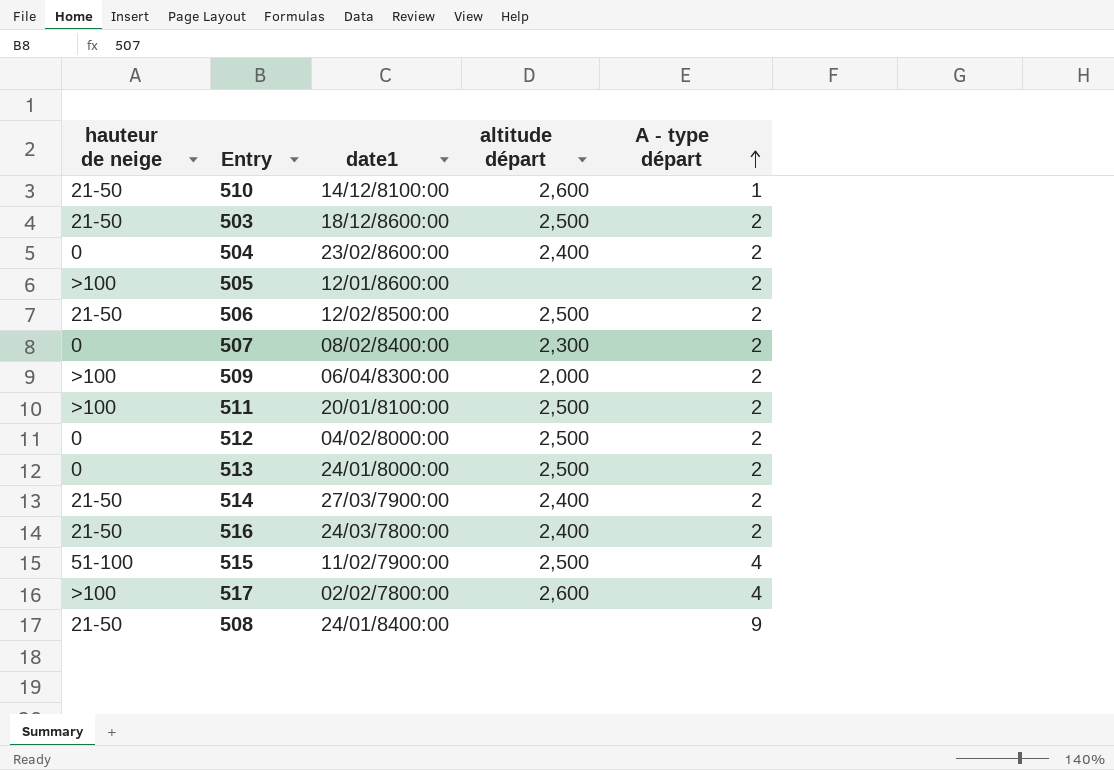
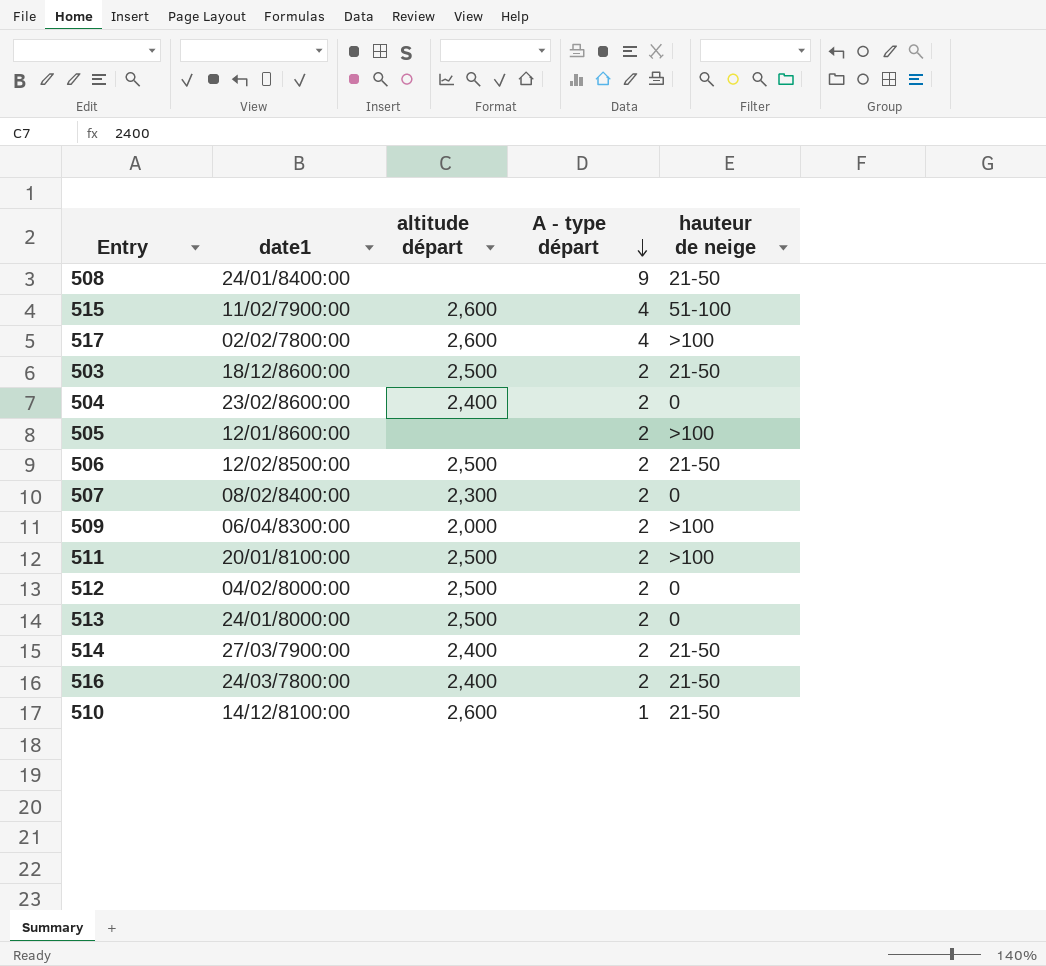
row order: A - type départ ascending -> A - type départ descending
column hauteur de neige | position: 1 -> 5
515 | altitude départ: 2,500 -> 2,600

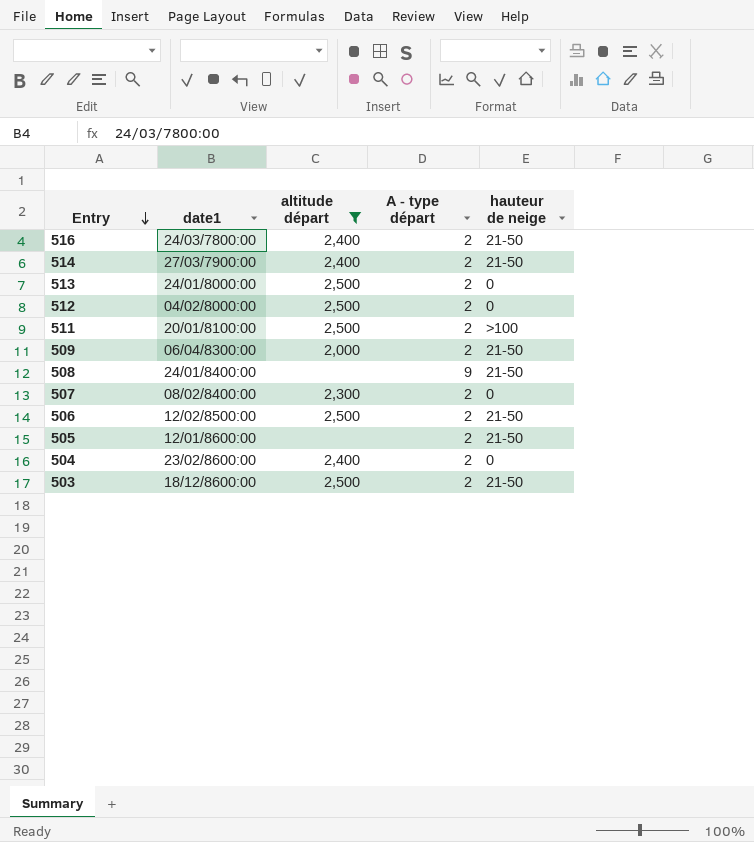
filter: none -> altitude départ != 2,600
row order: A - type départ descending -> Entry descending
509 | hauteur de neige: >100 -> 21-50
505 | hauteur de neige: >100 -> 21-50

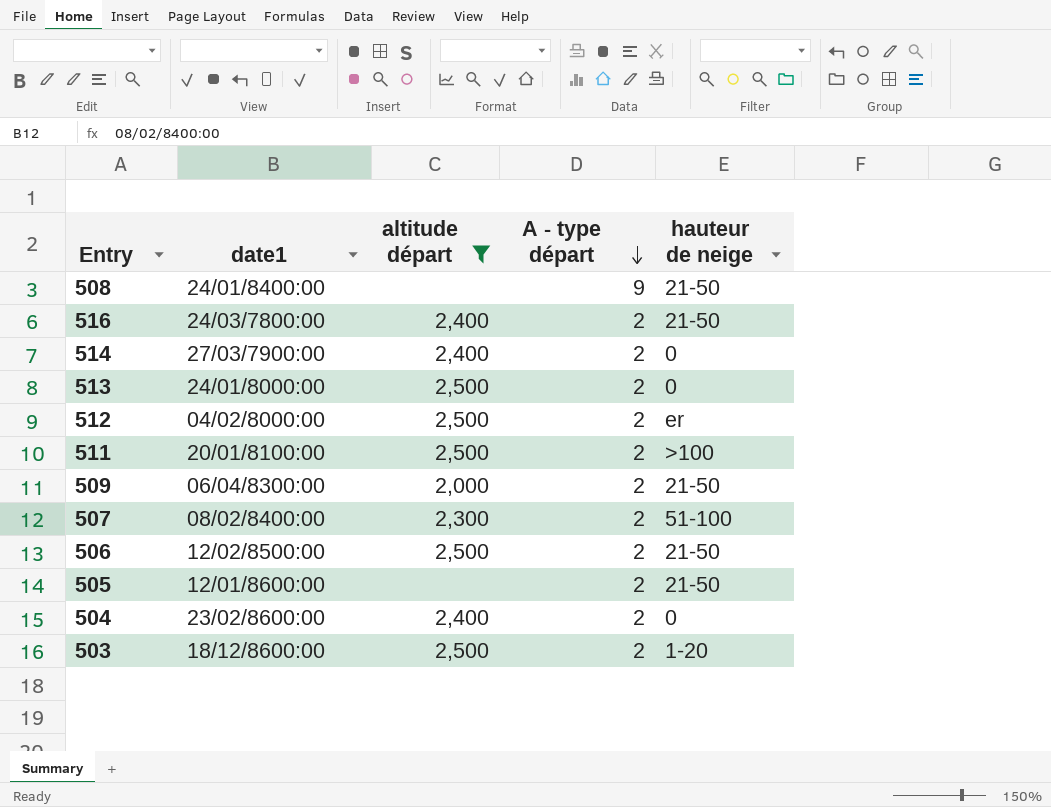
row order: Entry descending -> A - type départ descending
514 | hauteur de neige: 21-50 -> 0
512 | hauteur de neige: 0 -> er
507 | hauteur de neige: 0 -> 51-100
503 | hauteur de neige: 21-50 -> 1-20

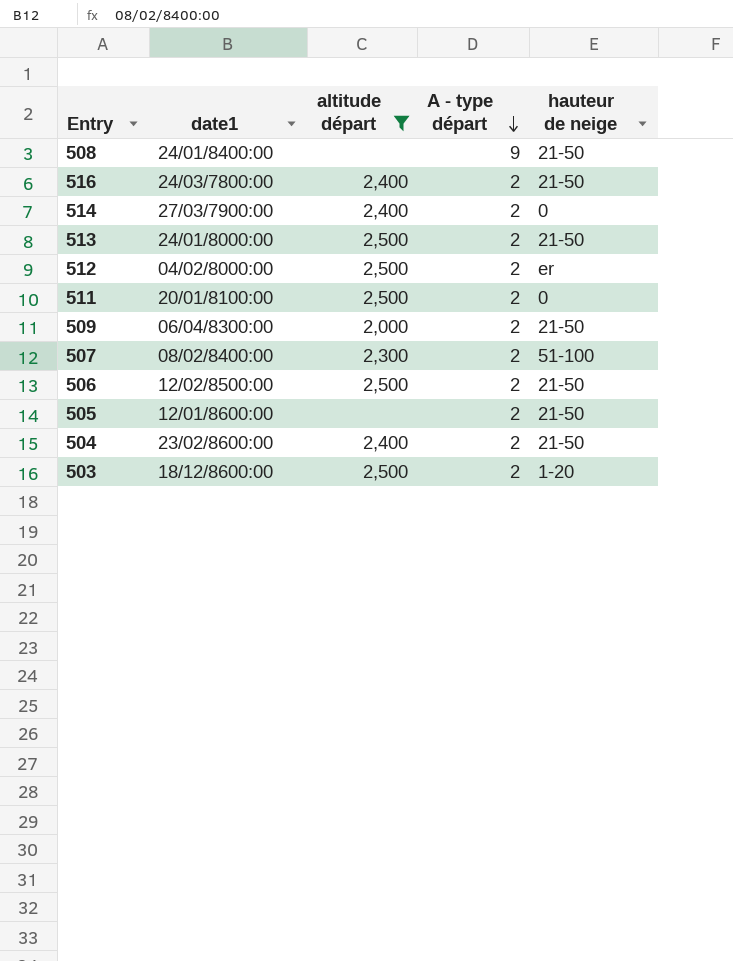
513 | hauteur de neige: 0 -> 21-50
511 | hauteur de neige: >100 -> 0
504 | hauteur de neige: 0 -> 21-50

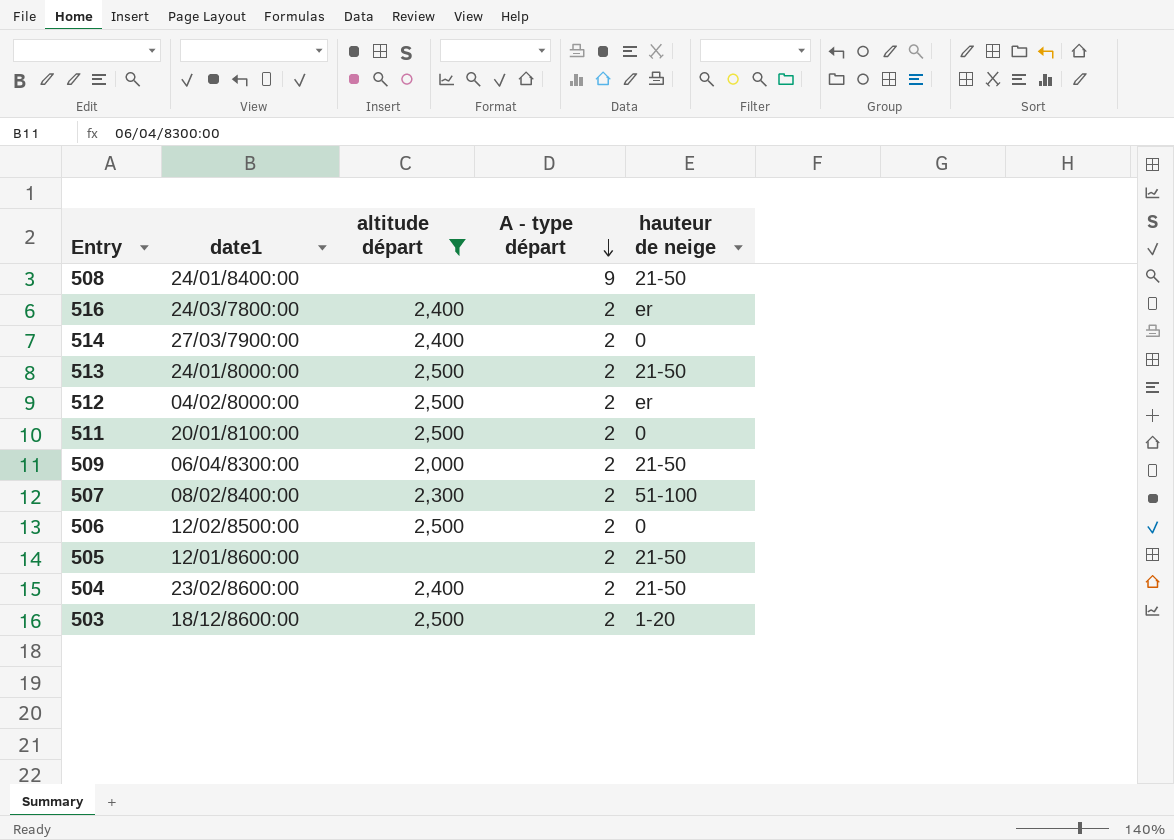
516 | hauteur de neige: 21-50 -> er
506 | hauteur de neige: 21-50 -> 0

